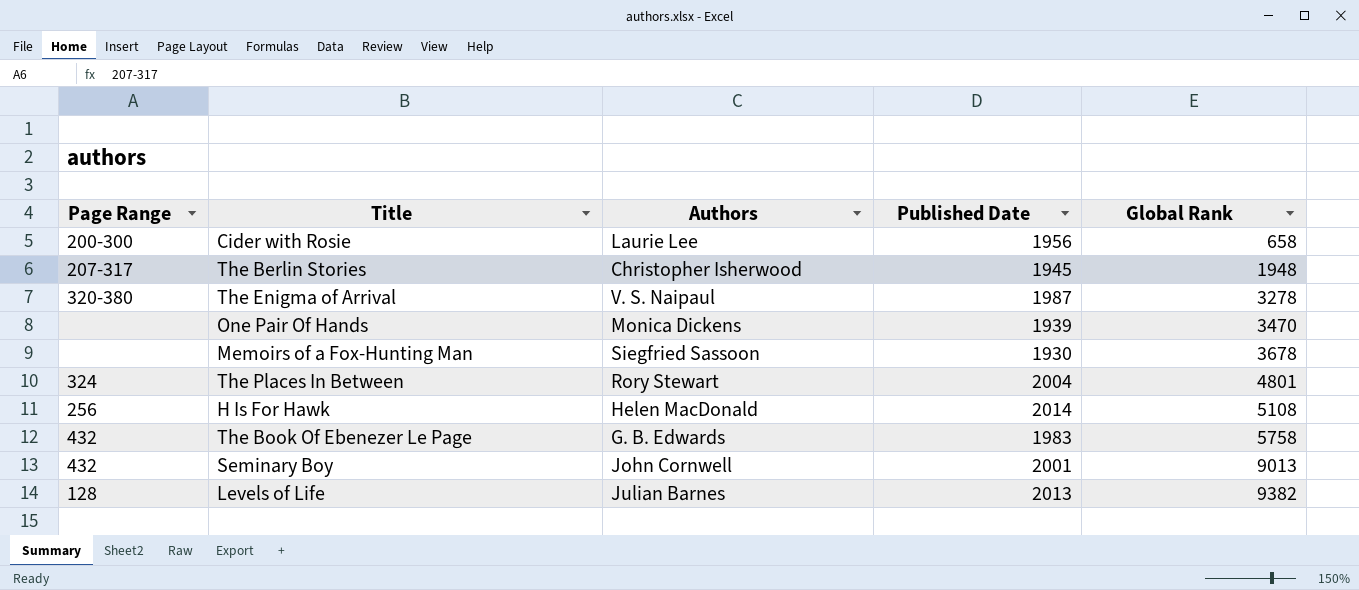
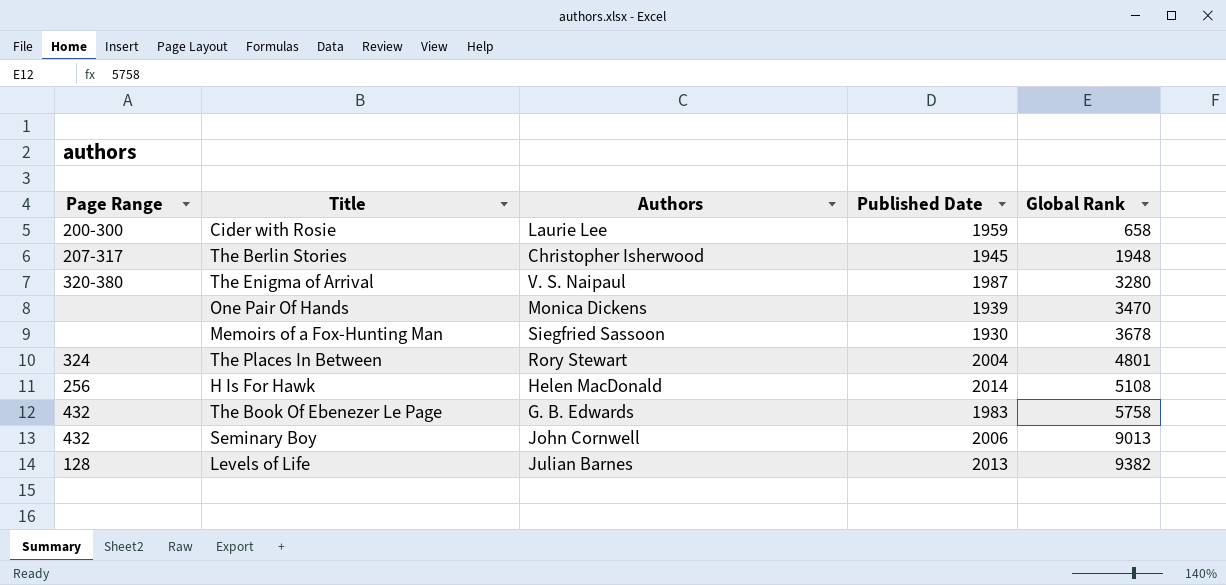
Cider with Rosie | Published Date: 1956 -> 1959
The Enigma of Arrival | Global Rank: 3278 -> 3280
Seminary Boy | Published Date: 2001 -> 2006

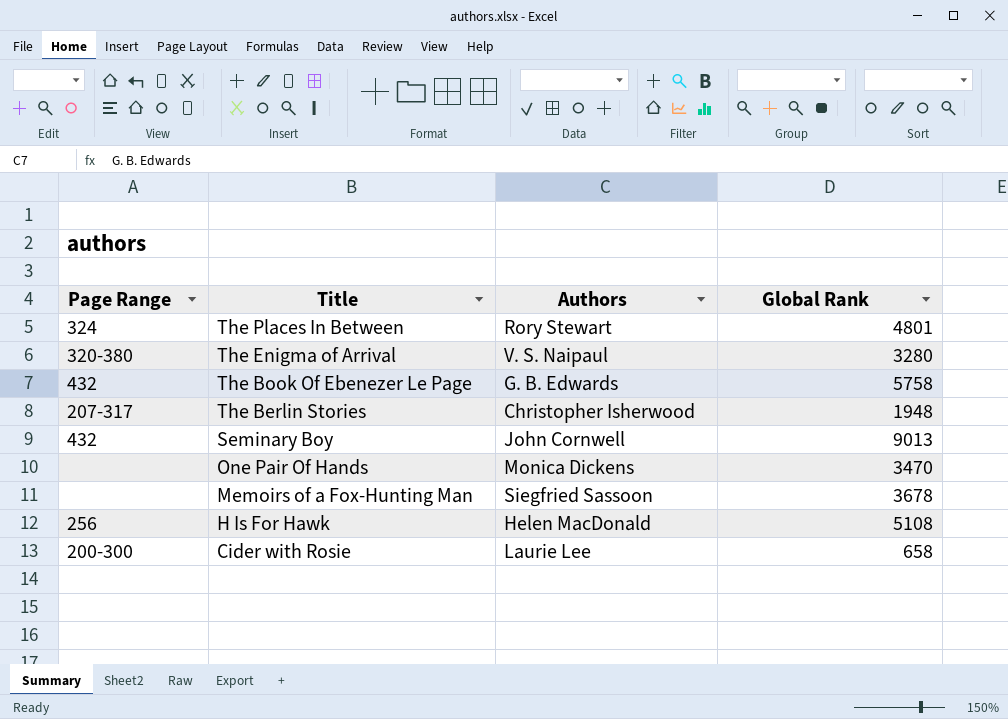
row order: Global Rank ascending -> Title descending
column Published Date | position: 4 -> none
row Levels of Life: 128 | Julian Barnes | 2013 | 9382 -> none

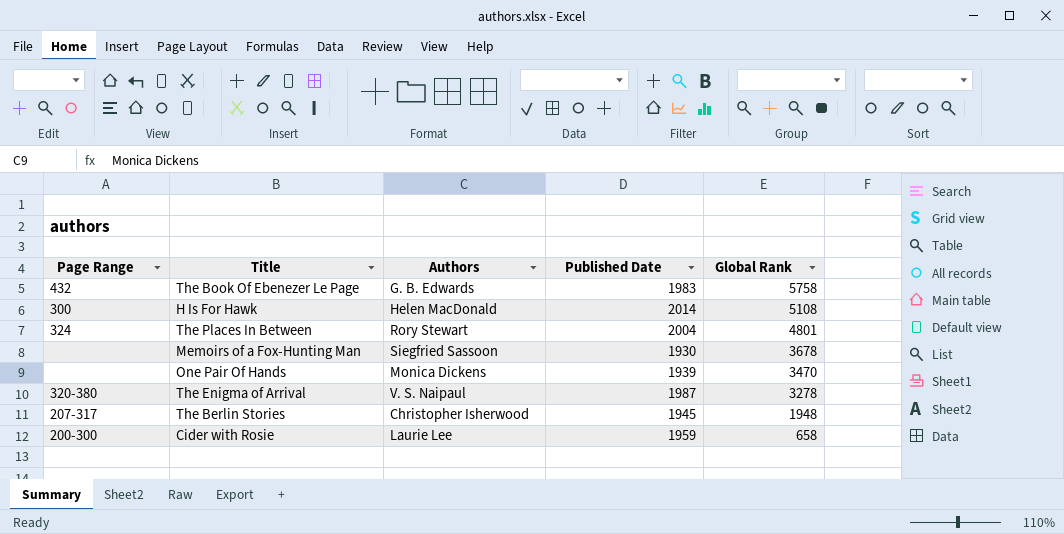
row order: Title descending -> Global Rank descending
column Published Date | position: none -> 4
row Seminary Boy: 432 | John Cornwell | 9013 -> none
H Is For Hawk | Page Range: 256 -> 300
The Enigma of Arrival | Global Rank: 3280 -> 3278

